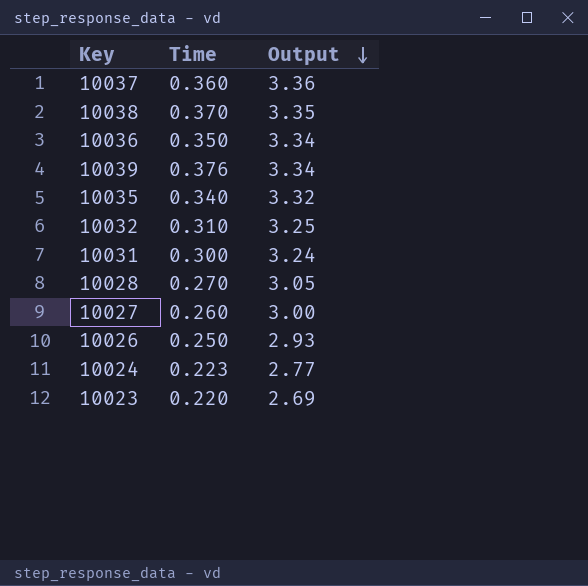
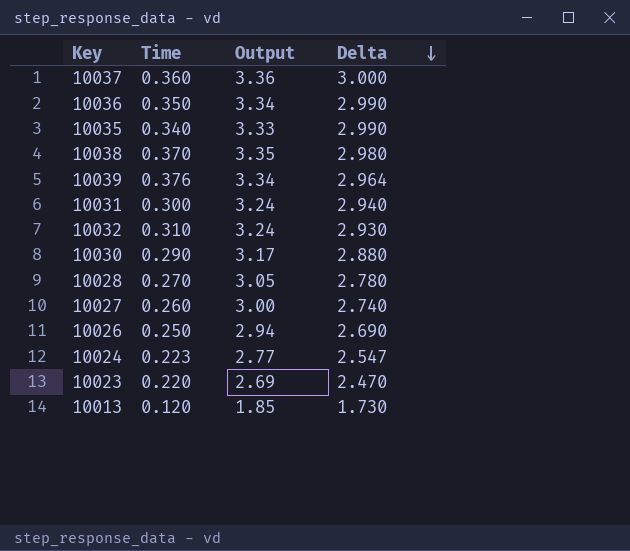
row order: Output descending -> Delta descending
column Delta | formula: none -> [Output] - [Time]
10035 | Output: 3.32 -> 3.33
10032 | Output: 3.25 -> 3.24
row 10030: none -> 0.290 | 3.17 | 2.880
10026 | Output: 2.93 -> 2.94
row 10013: none -> 0.120 | 1.85 | 1.730

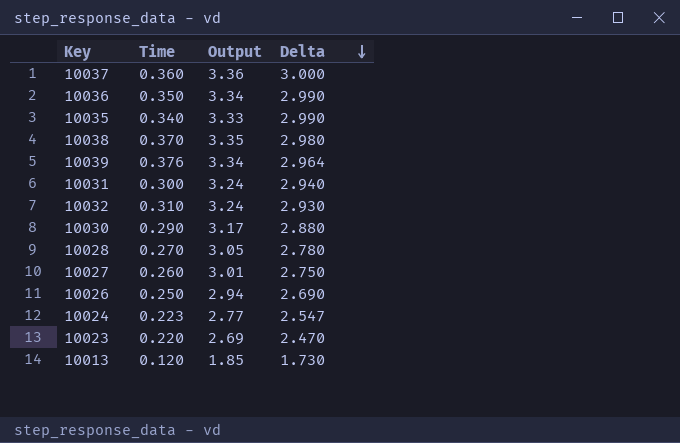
10027 | Output: 3.00 -> 3.01
10027 | Delta: 2.740 -> 2.750

